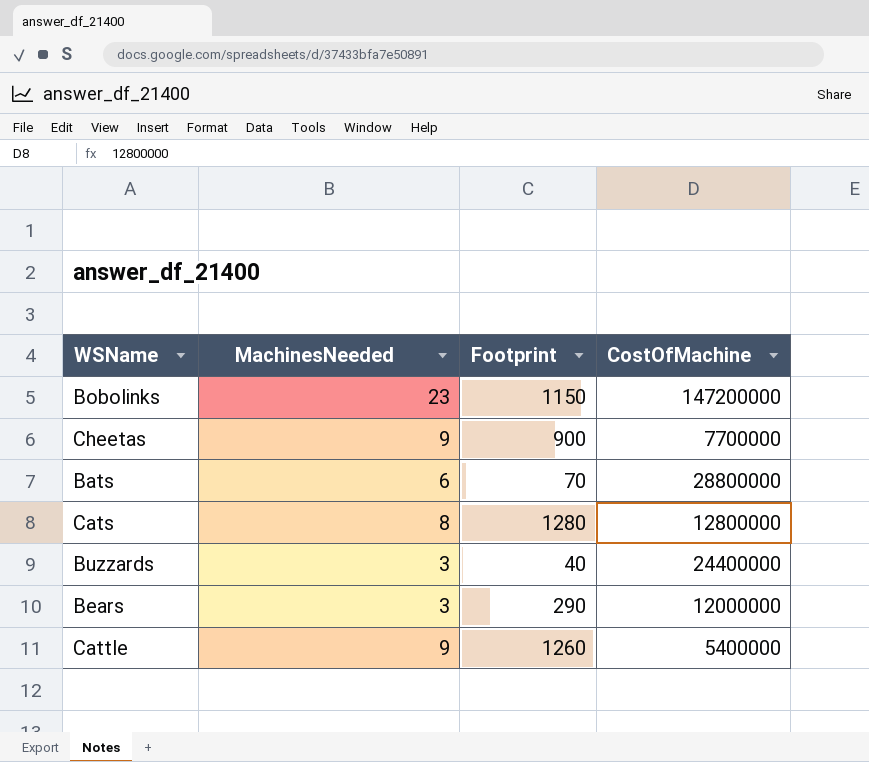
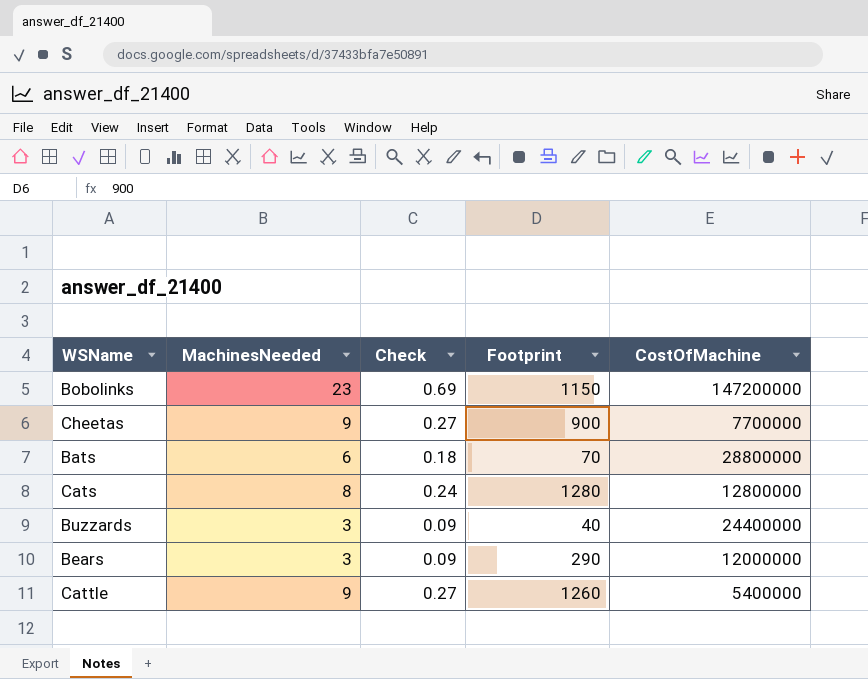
column Check | formula: none -> [MachinesNeeded] * 0.03

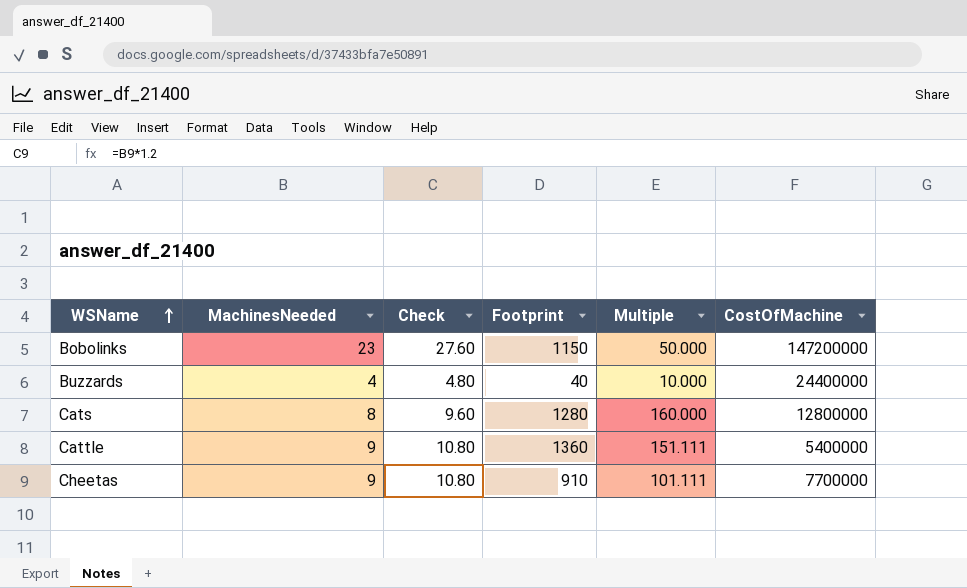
row order: none -> WSName ascending
column Check | formula: [MachinesNeeded] * 0.03 -> [MachinesNeeded] * 1.2
column Multiple | formula: none -> [Footprint] / [MachinesNeeded]
row Bats: 6 | 0.18 | 70 | 28800000 -> none
row Bears: 3 | 0.09 | 290 | 12000000 -> none
Buzzards | MachinesNeeded: 3 -> 4
Cattle | Footprint: 1260 -> 1360
Cheetas | Footprint: 900 -> 910

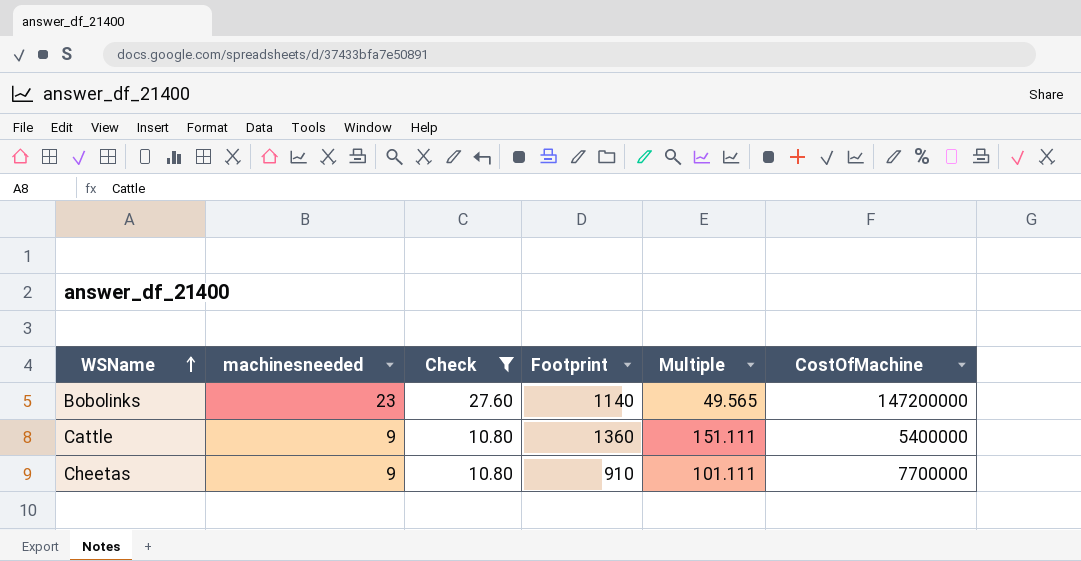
filter: none -> Check >= 10.80
column name: MachinesNeeded -> machinesneeded
Bobolinks | Footprint: 1150 -> 1140
Bobolinks | Multiple: 50.000 -> 49.565

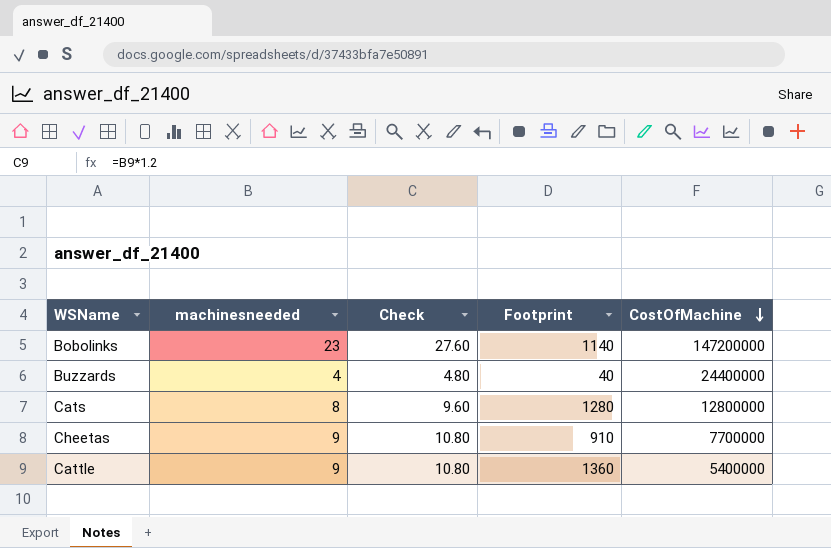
filter: Check >= 10.80 -> none
row order: WSName ascending -> CostOfMachine descending
column Multiple | formula: [Footprint] / [machinesneeded] -> none

